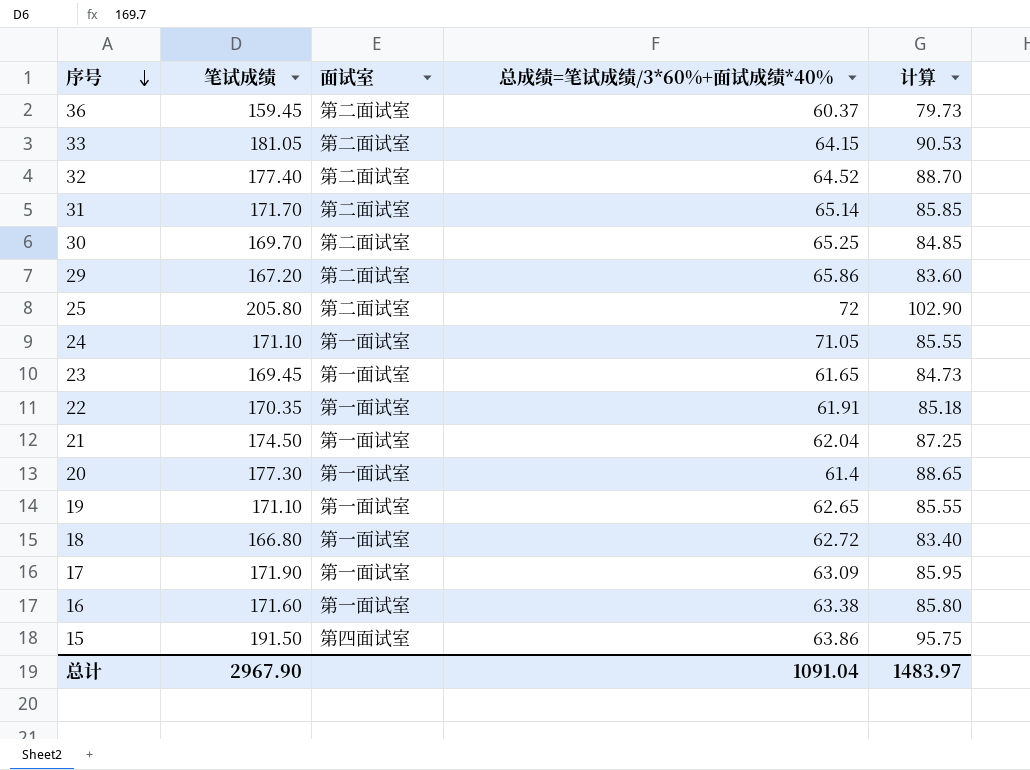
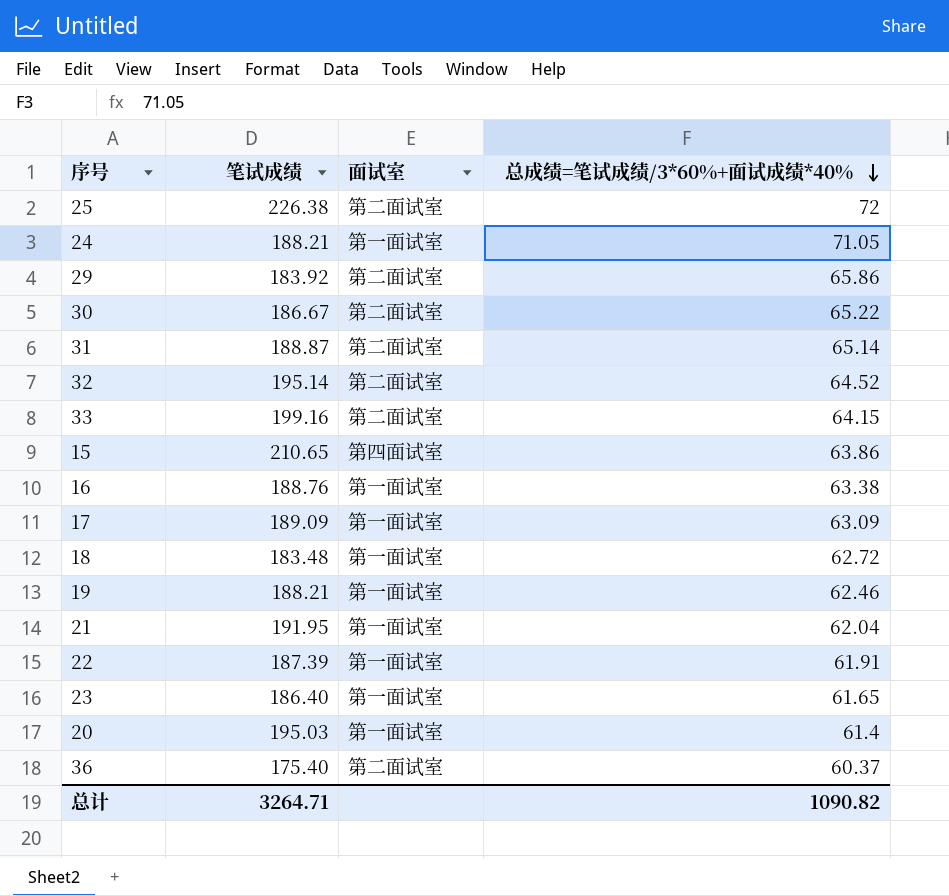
row order: 序号 descending -> 总成绩=笔试成绩/3*60%+面试成绩*40% descending
column 计算 | formula: [笔试成绩] * 0.5 -> none
25 | 笔试成绩: 205.80 -> 226.38
24 | 笔试成绩: 171.10 -> 188.21
29 | 笔试成绩: 167.20 -> 183.92
30 | 笔试成绩: 169.70 -> 186.67
30 | 总成绩=笔试成绩/3*60%+面试成绩*40%: 65.25 -> 65.22
31 | 笔试成绩: 171.70 -> 188.87
32 | 笔试成绩: 177.40 -> 195.14
33 | 笔试成绩: 181.05 -> 199.16
15 | 笔试成绩: 191.50 -> 210.65
16 | 笔试成绩: 171.60 -> 188.76
17 | 笔试成绩: 171.90 -> 189.09
18 | 笔试成绩: 166.80 -> 183.48
19 | 笔试成绩: 171.10 -> 188.21
19 | 总成绩=笔试成绩/3*60%+面试成绩*40%: 62.65 -> 62.46
21 | 笔试成绩: 174.50 -> 191.95
22 | 笔试成绩: 170.35 -> 187.39
23 | 笔试成绩: 169.45 -> 186.40
20 | 笔试成绩: 177.30 -> 195.03
36 | 笔试成绩: 159.45 -> 175.40
总计 | 笔试成绩: 2967.90 -> 3264.71
总计 | 总成绩=笔试成绩/3*60%+面试成绩*40%: 1091.04 -> 1090.82

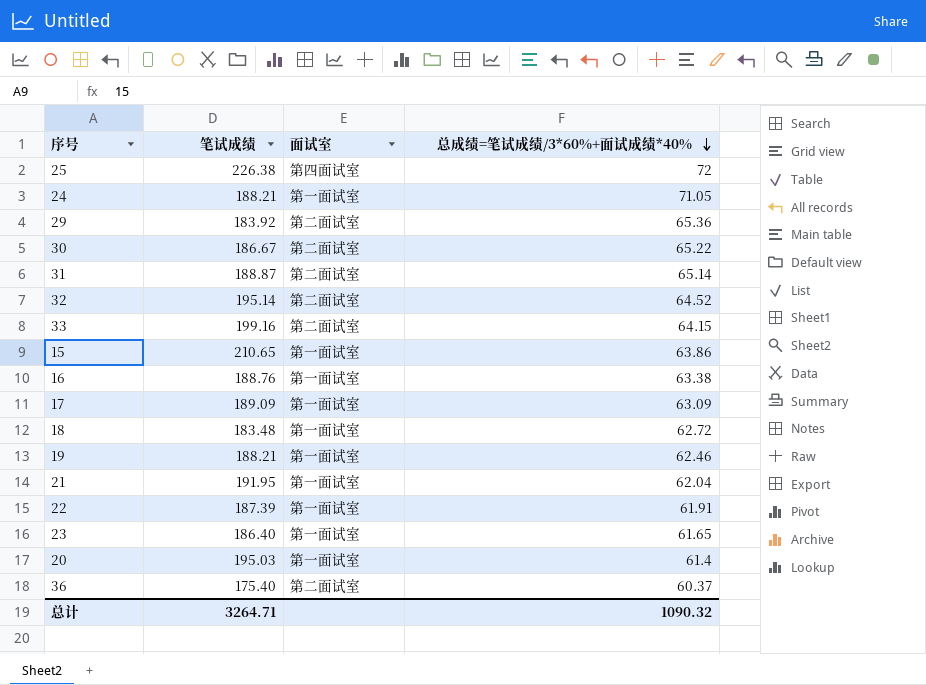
25 | 面试室: 第二面试室 -> 第四面试室
29 | 总成绩=笔试成绩/3*60%+面试成绩*40%: 65.86 -> 65.36
15 | 面试室: 第四面试室 -> 第一面试室
总计 | 总成绩=笔试成绩/3*60%+面试成绩*40%: 1090.82 -> 1090.32

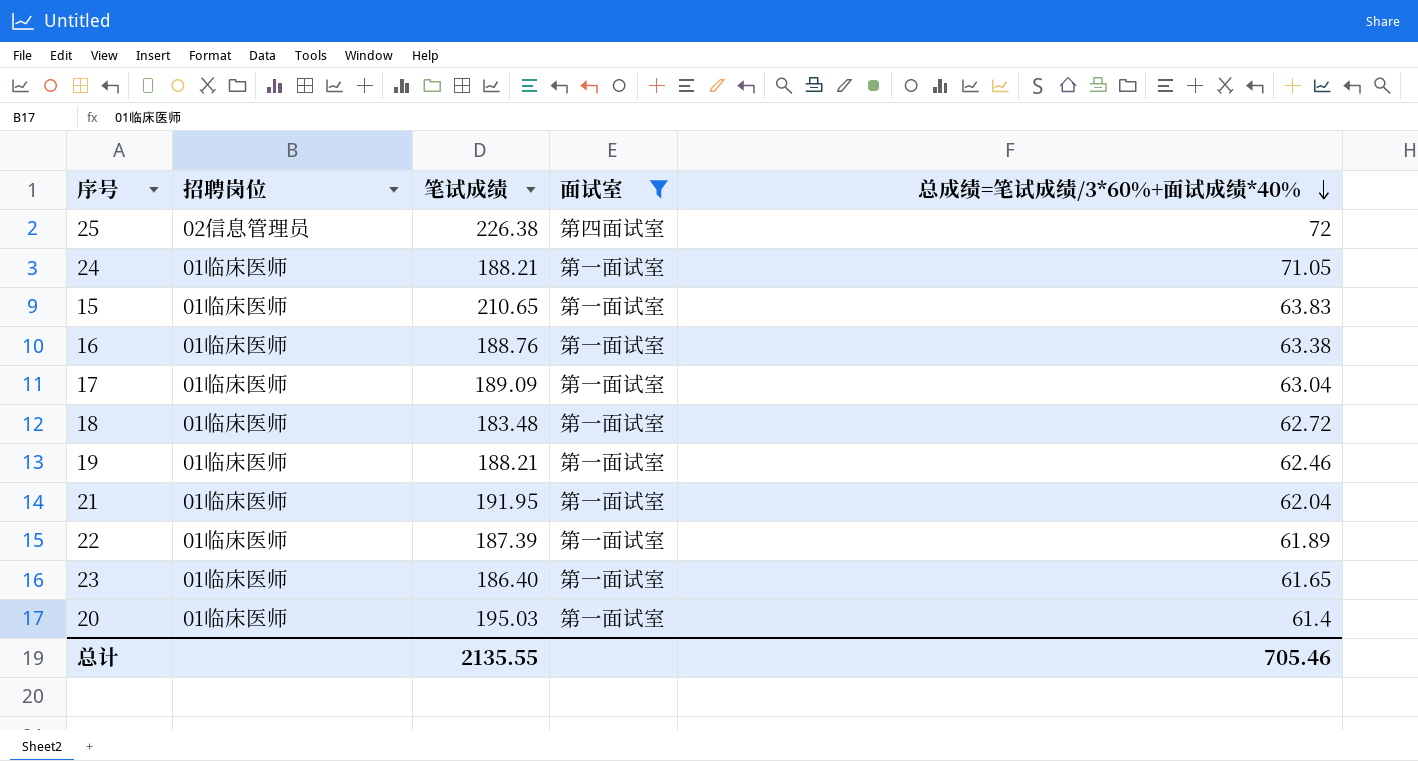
filter: none -> 面试室 != 第二面试室
column 招聘岗位 | position: none -> 2
15 | 总成绩=笔试成绩/3*60%+面试成绩*40%: 63.86 -> 63.83
17 | 总成绩=笔试成绩/3*60%+面试成绩*40%: 63.09 -> 63.04
22 | 总成绩=笔试成绩/3*60%+面试成绩*40%: 61.91 -> 61.89
总计 | 笔试成绩: 3264.71 -> 2135.55
总计 | 总成绩=笔试成绩/3*60%+面试成绩*40%: 1090.32 -> 705.46

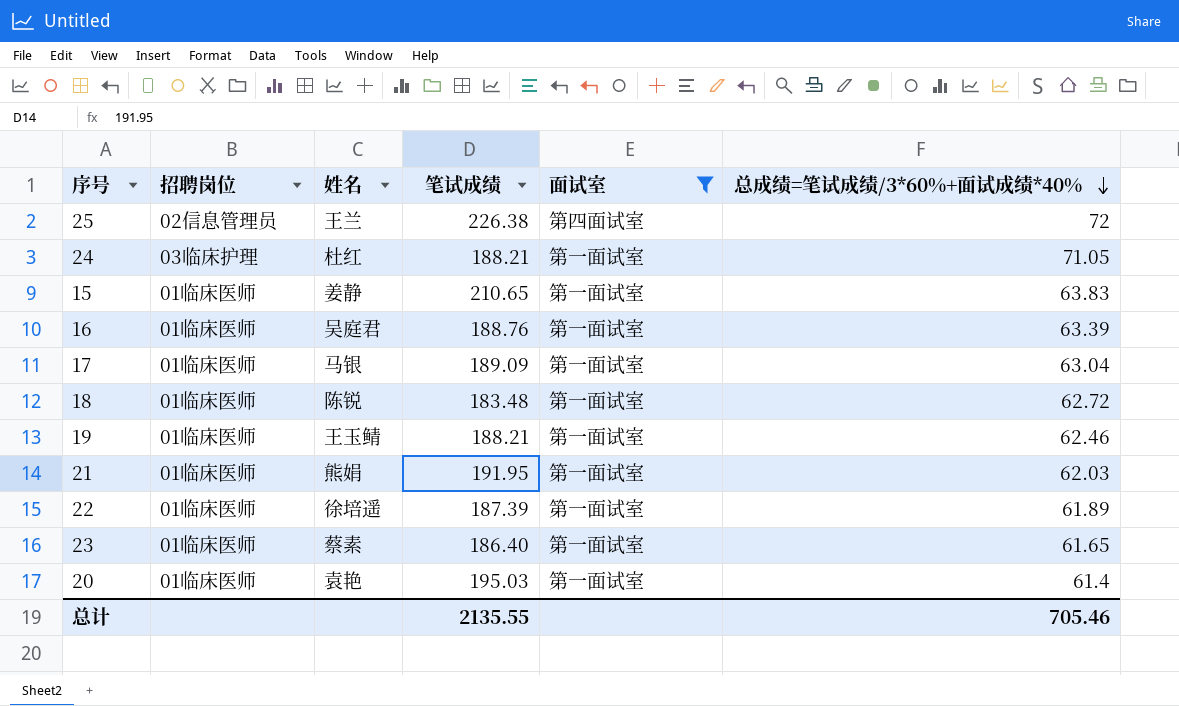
column 姓名 | position: none -> 3
24 | 招聘岗位: 01临床医师 -> 03临床护理
16 | 总成绩=笔试成绩/3*60%+面试成绩*40%: 63.38 -> 63.39
21 | 总成绩=笔试成绩/3*60%+面试成绩*40%: 62.04 -> 62.03

